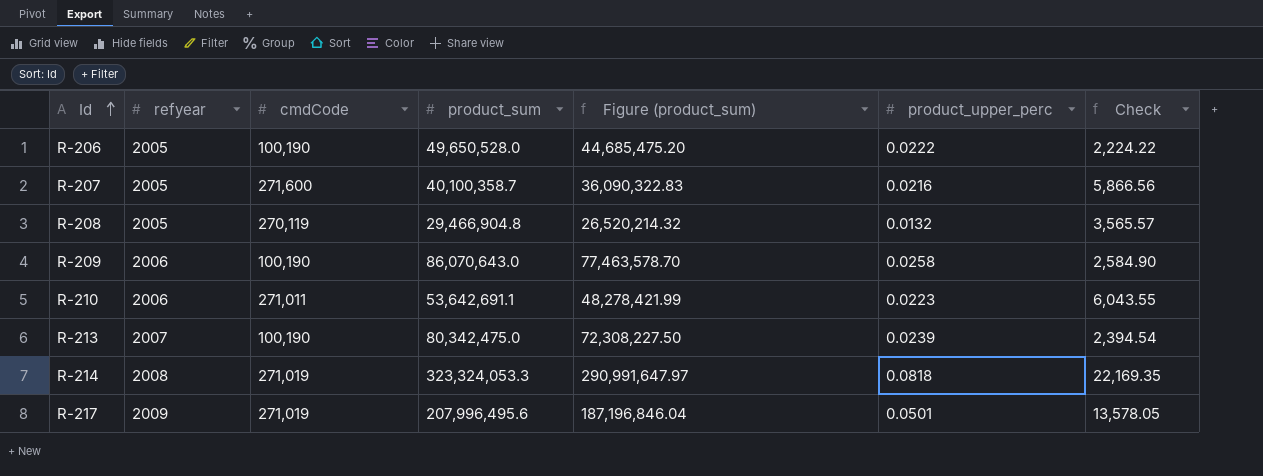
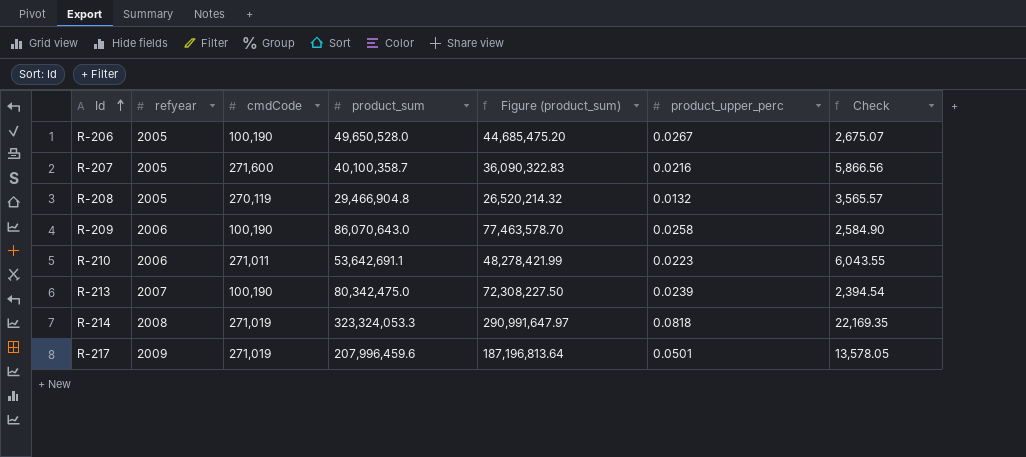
R-206 | product_upper_perc: 0.0222 -> 0.0267
R-206 | Check: 2,224.22 -> 2,675.07
R-217 | product_sum: 207,996,495.6 -> 207,996,459.6
R-217 | Figure (product_sum): 187,196,846.04 -> 187,196,813.64

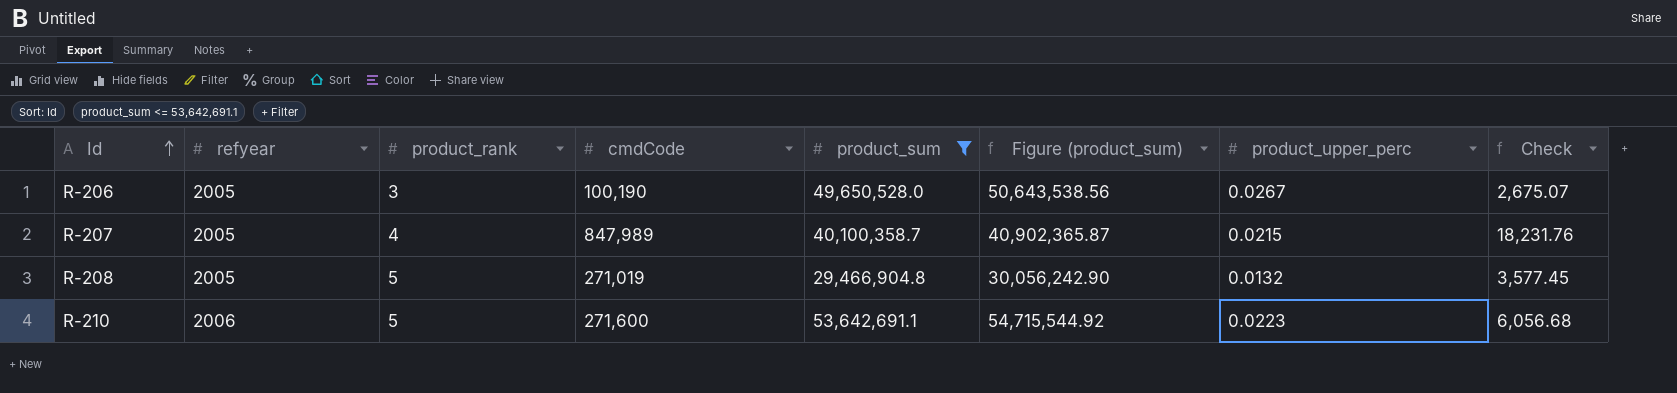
filter: none -> product_sum <= 53,642,691.1
column product_rank | position: none -> 3
column Figure (product_sum) | formula: [product_sum] * 0.9 -> [product_sum] * 1.02
R-207 | cmdCode: 271,600 -> 847,989
R-207 | product_upper_perc: 0.0216 -> 0.0215
R-207 | Check: 5,866.56 -> 18,231.76
R-208 | cmdCode: 270,119 -> 271,019
R-208 | Check: 3,565.57 -> 3,577.45
R-210 | cmdCode: 271,011 -> 271,600
R-210 | Check: 6,043.55 -> 6,056.68

